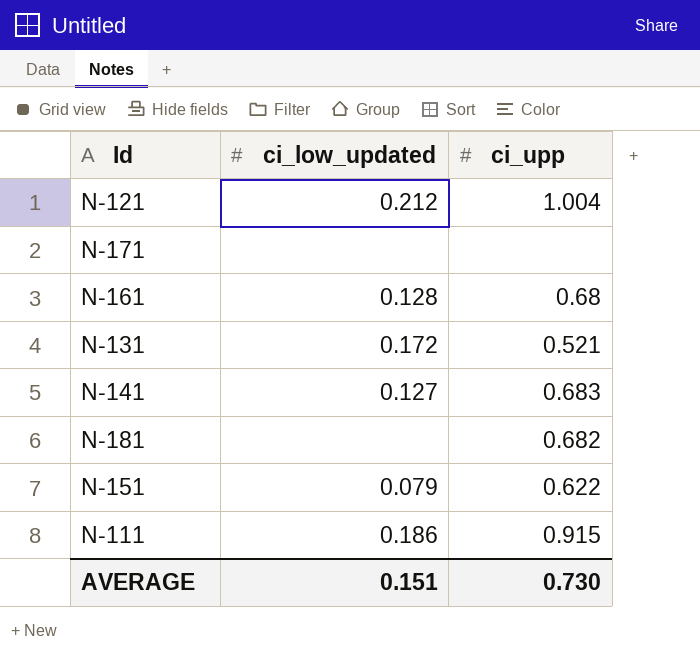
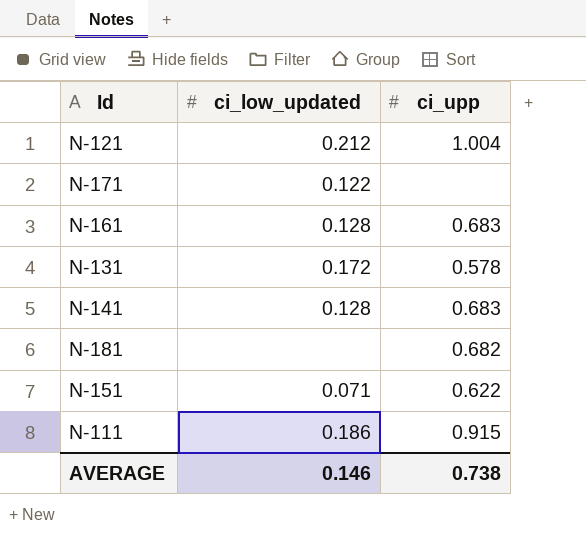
N-171 | ci_low_updated: none -> 0.122
N-161 | ci_upp: 0.68 -> 0.683
N-131 | ci_upp: 0.521 -> 0.578
N-141 | ci_low_updated: 0.127 -> 0.128
N-151 | ci_low_updated: 0.079 -> 0.071
AVERAGE | ci_low_updated: 0.151 -> 0.146
AVERAGE | ci_upp: 0.730 -> 0.738

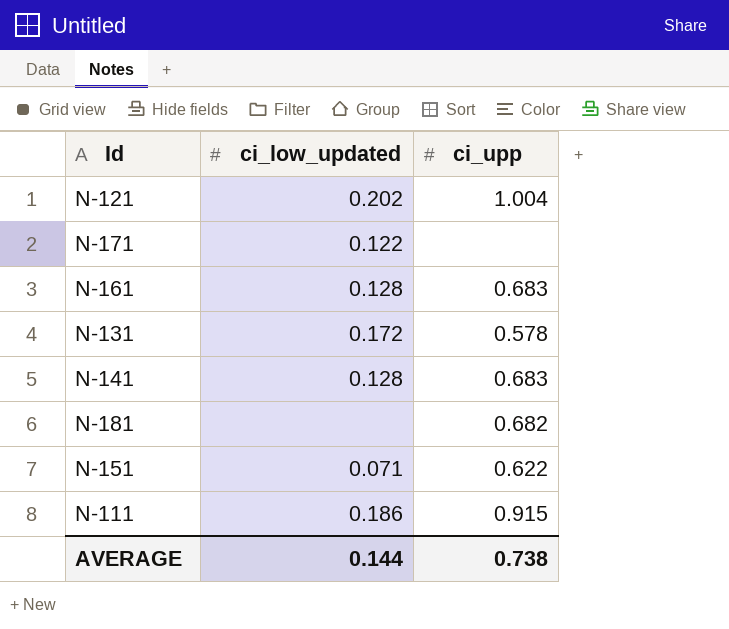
N-121 | ci_low_updated: 0.212 -> 0.202
AVERAGE | ci_low_updated: 0.146 -> 0.144

